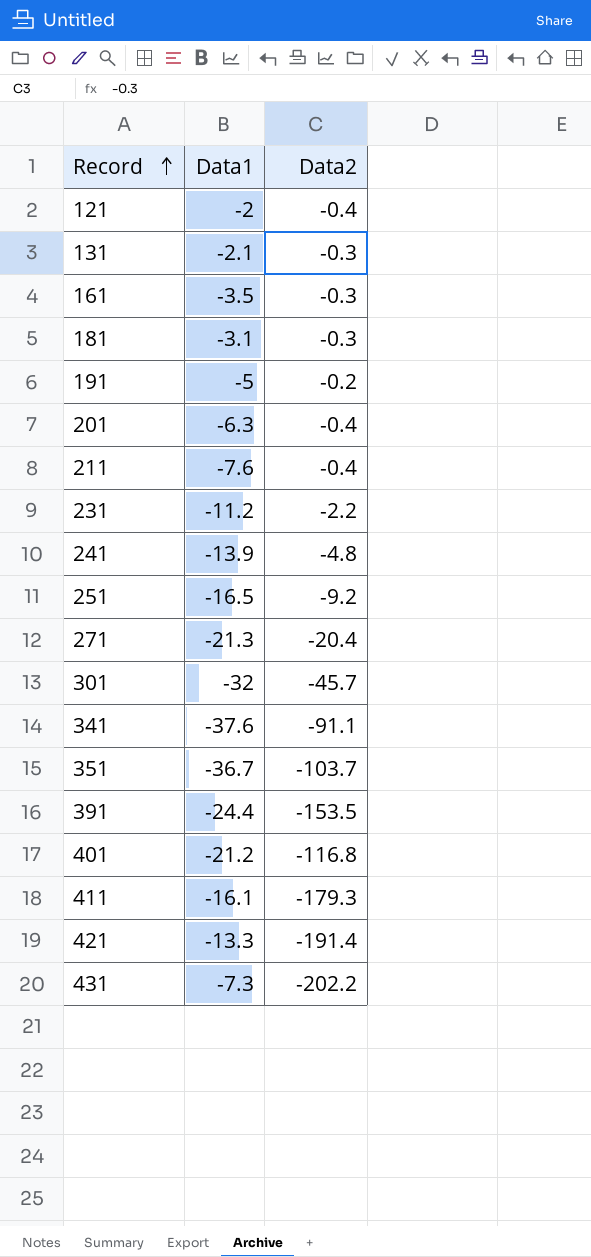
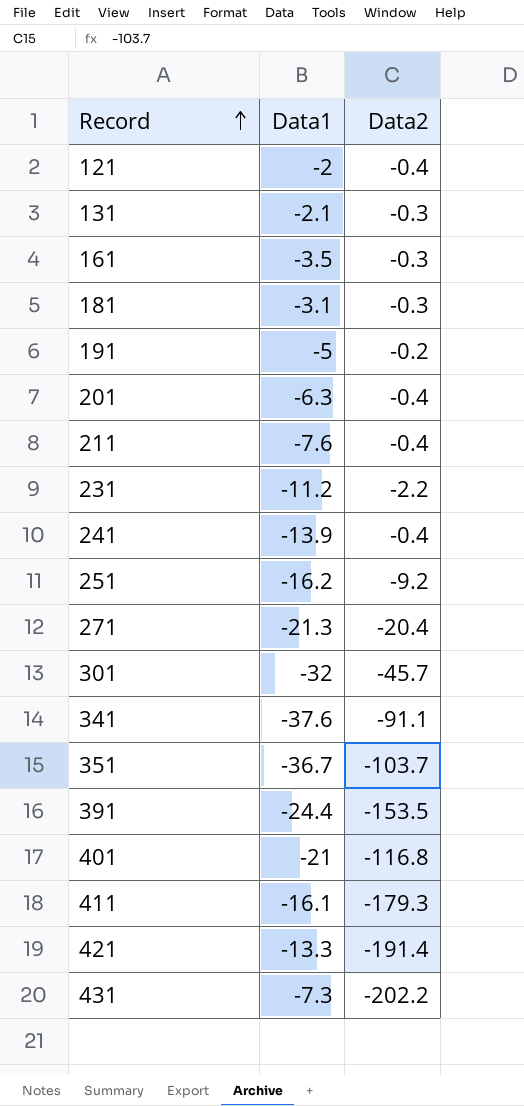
241 | Data2: -4.8 -> -0.4
251 | Data1: -16.5 -> -16.2
401 | Data1: -21.2 -> -21

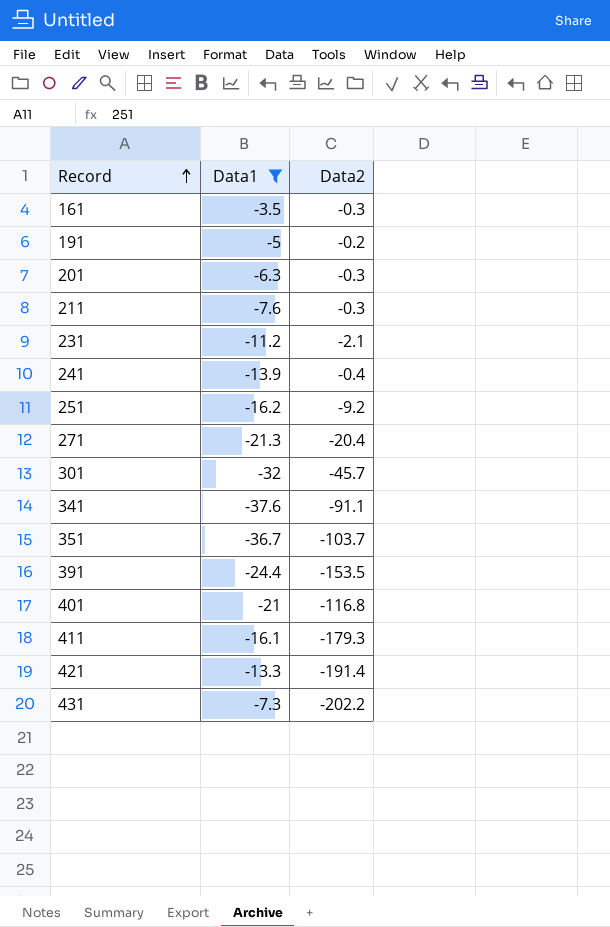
filter: none -> Data1 <= -3.5
201 | Data2: -0.4 -> -0.3
211 | Data2: -0.4 -> -0.3
231 | Data2: -2.2 -> -2.1

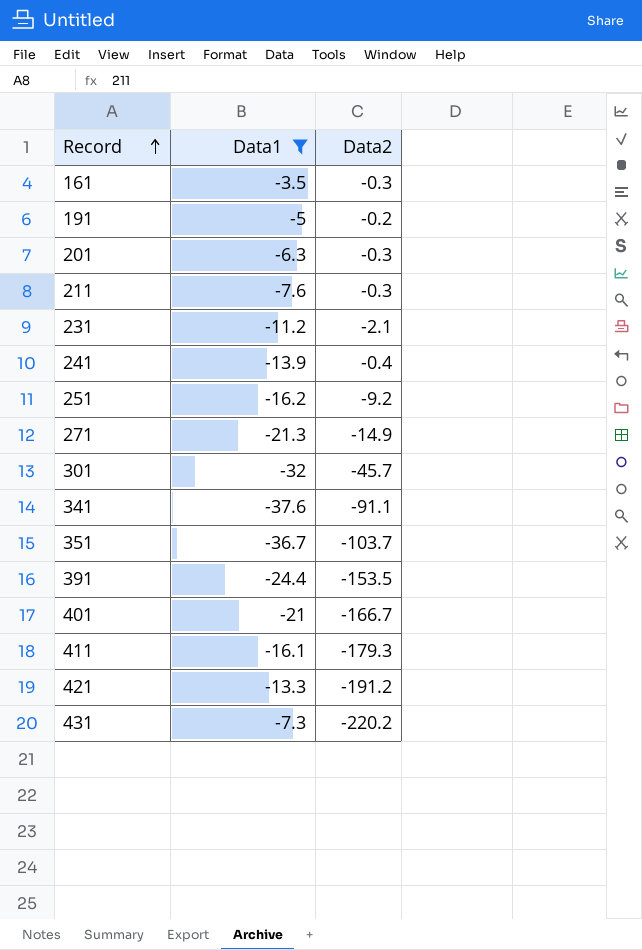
271 | Data2: -20.4 -> -14.9
401 | Data2: -116.8 -> -166.7
421 | Data2: -191.4 -> -191.2
431 | Data2: -202.2 -> -220.2

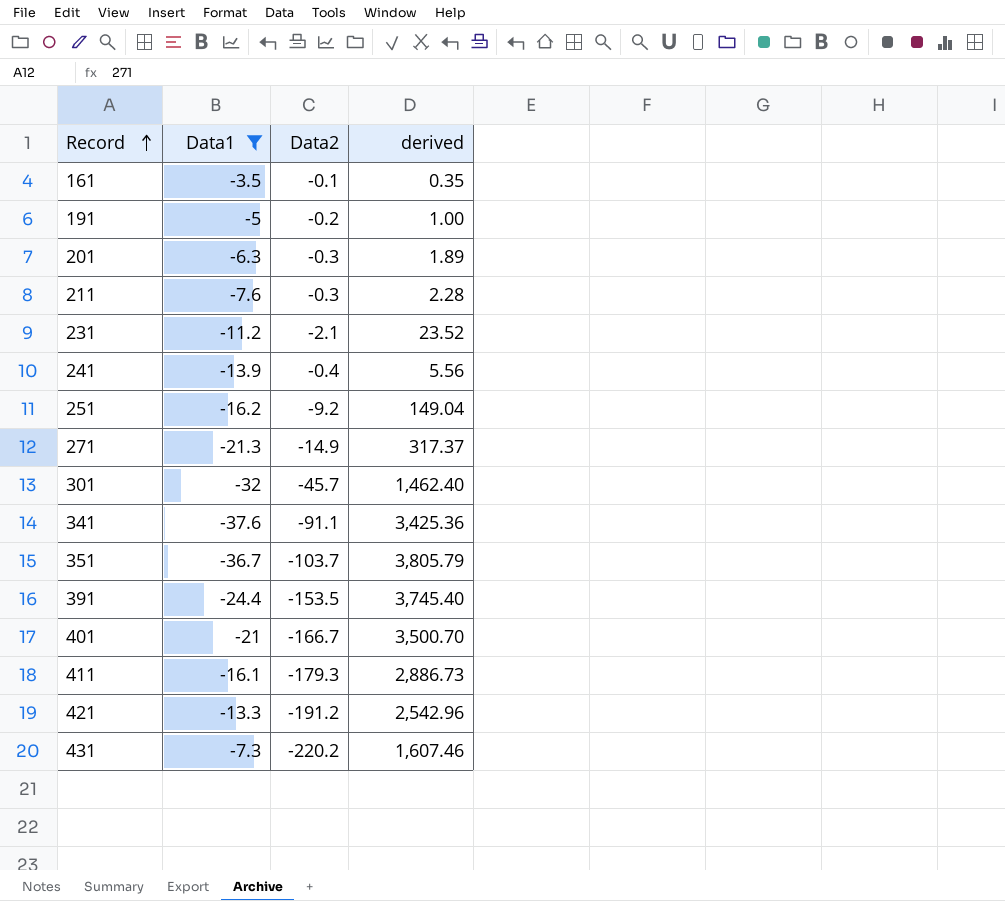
column derived | formula: none -> [Data1] * [Data2]
161 | Data2: -0.3 -> -0.1

